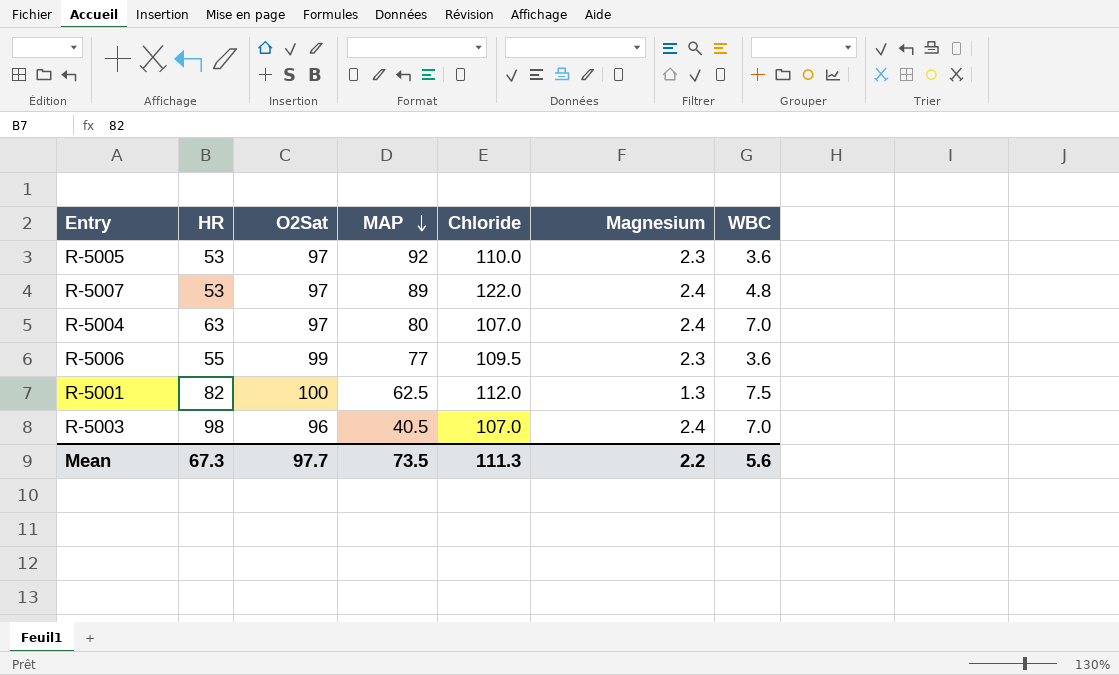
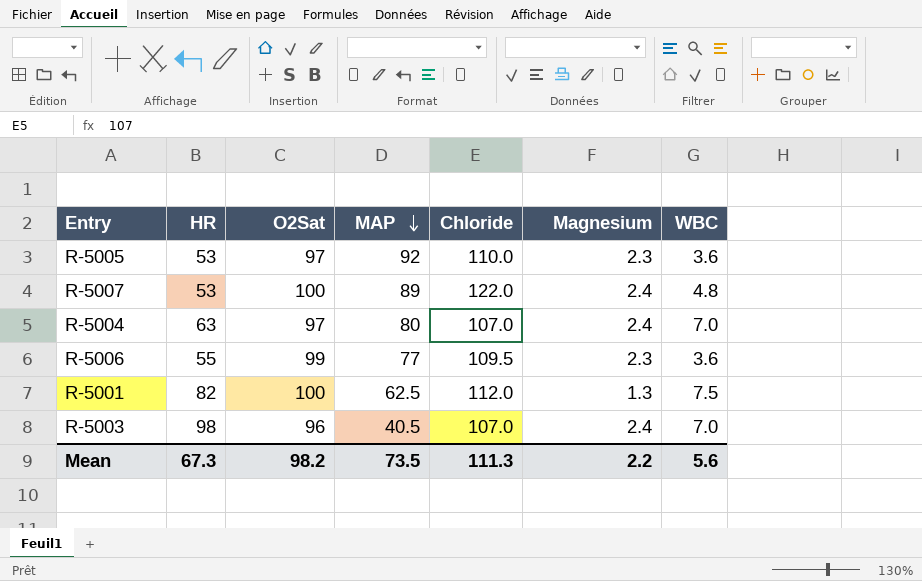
R-5007 | O2Sat: 97 -> 100
Mean | O2Sat: 97.7 -> 98.2

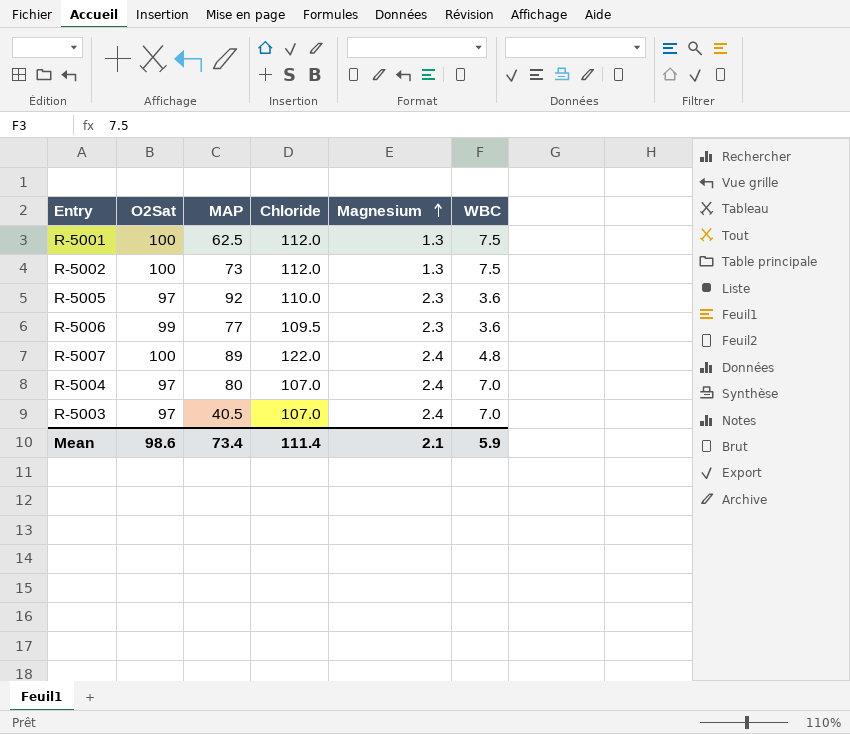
row order: MAP descending -> Magnesium ascending
column HR | position: 2 -> none
row R-5002: none -> 100 | 73 | 112.0 | 1.3 | 7.5
R-5003 | O2Sat: 96 -> 97
Mean | O2Sat: 98.2 -> 98.6
Mean | MAP: 73.5 -> 73.4
Mean | Chloride: 111.3 -> 111.4
Mean | Magnesium: 2.2 -> 2.1
Mean | WBC: 5.6 -> 5.9

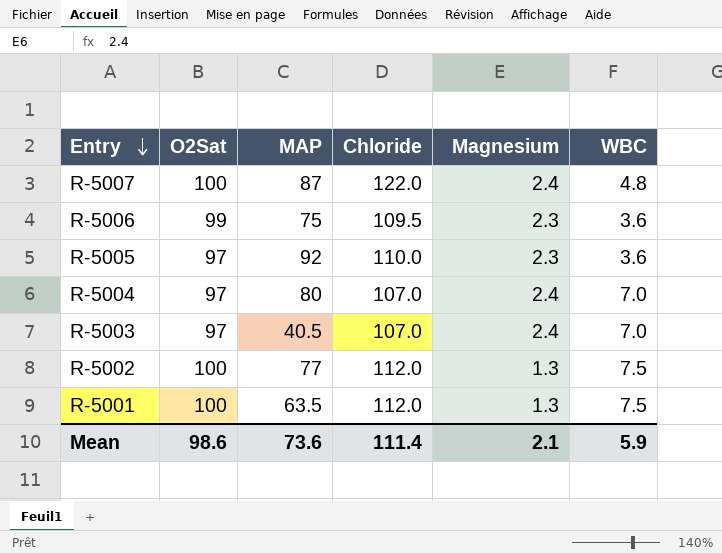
row order: Magnesium ascending -> Entry descending
R-5007 | MAP: 89 -> 87
R-5006 | MAP: 77 -> 75
R-5002 | MAP: 73 -> 77
R-5001 | MAP: 62.5 -> 63.5
Mean | MAP: 73.4 -> 73.6

